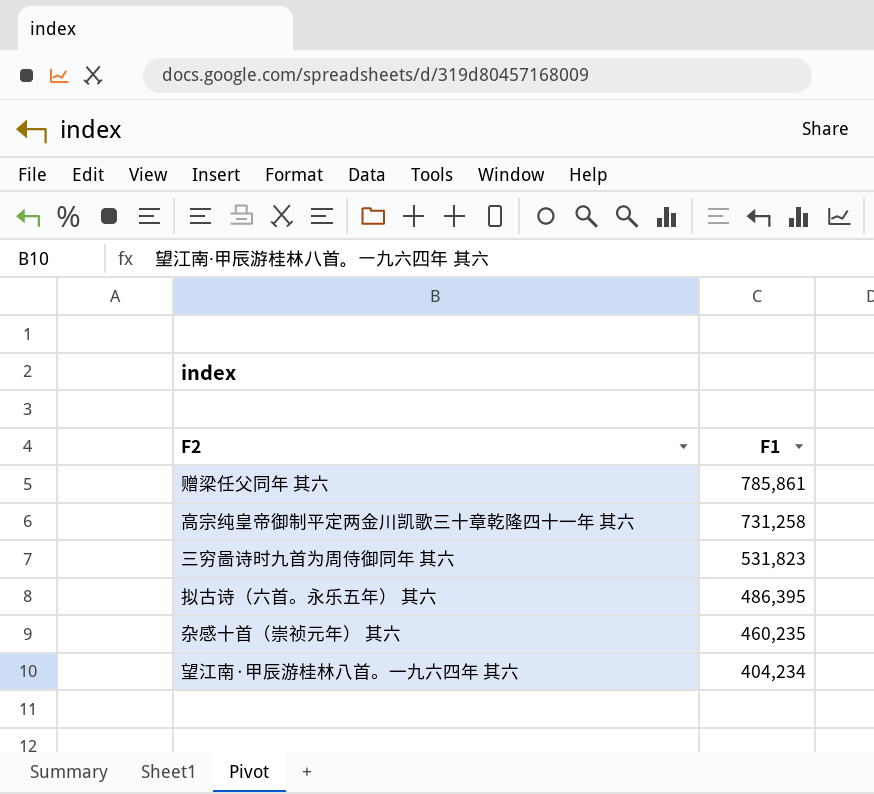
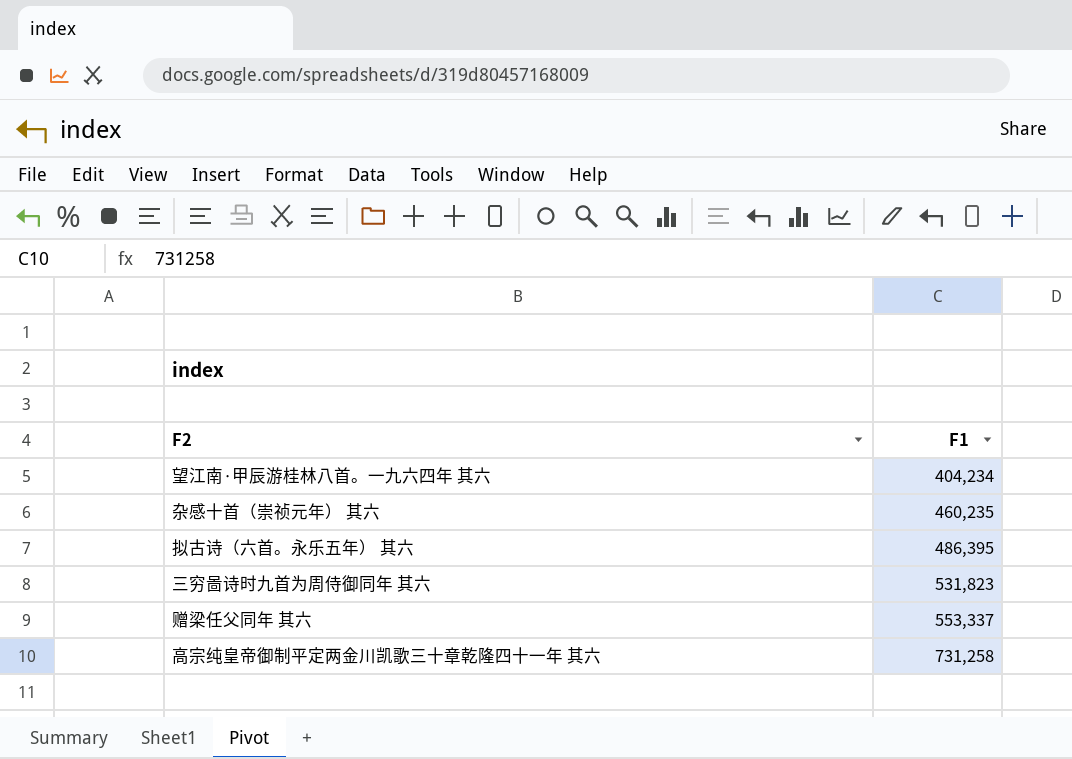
row order: F1 descending -> F1 ascending
赠梁任父同年 其六 | F1: 785,861 -> 553,337

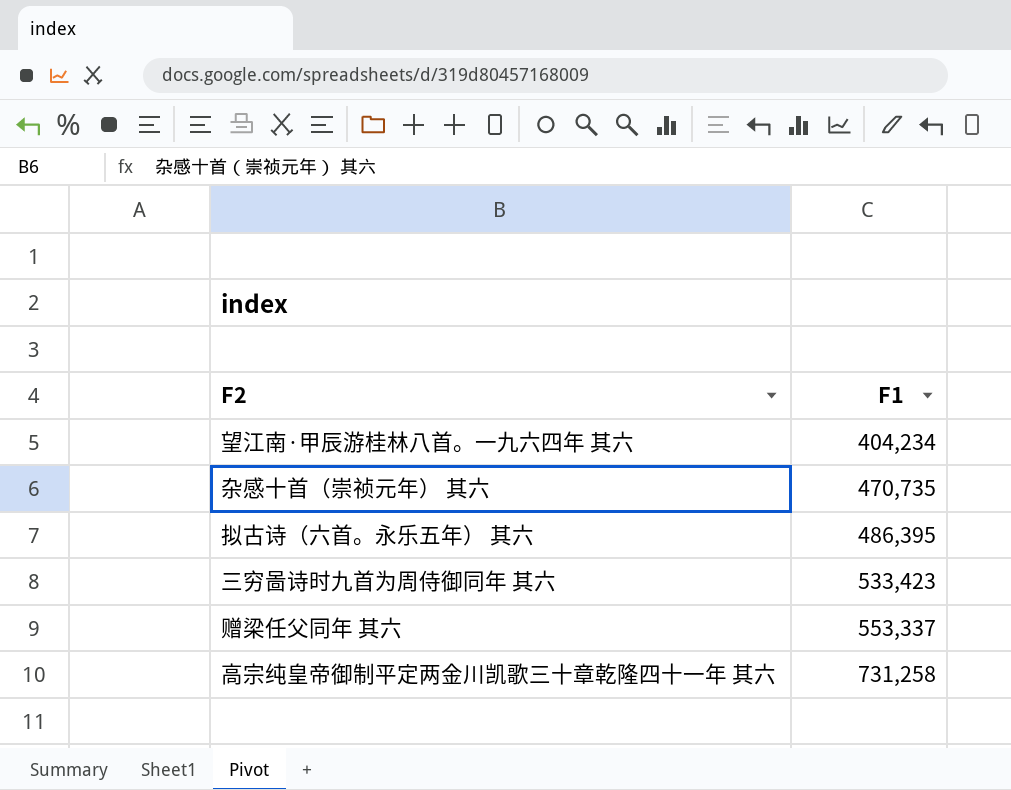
杂感十首（崇祯元年） 其六 | F1: 460,235 -> 470,735
三穷啚诗时九首为周侍御同年 其六 | F1: 531,823 -> 533,423

